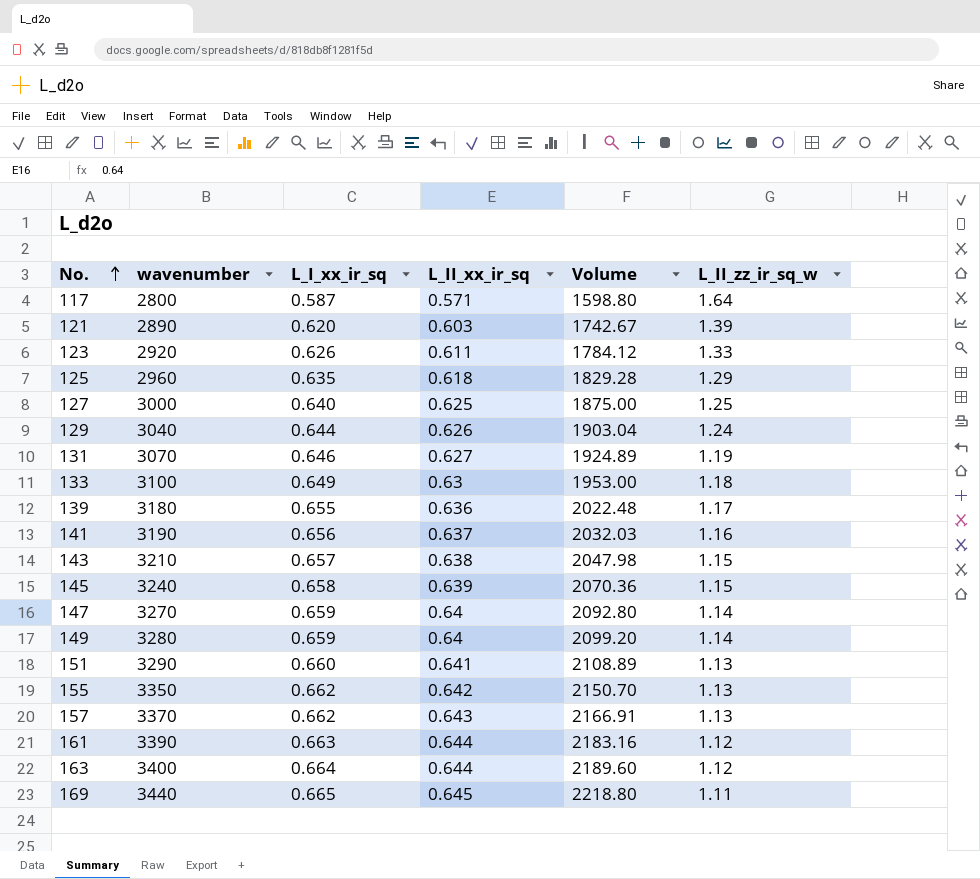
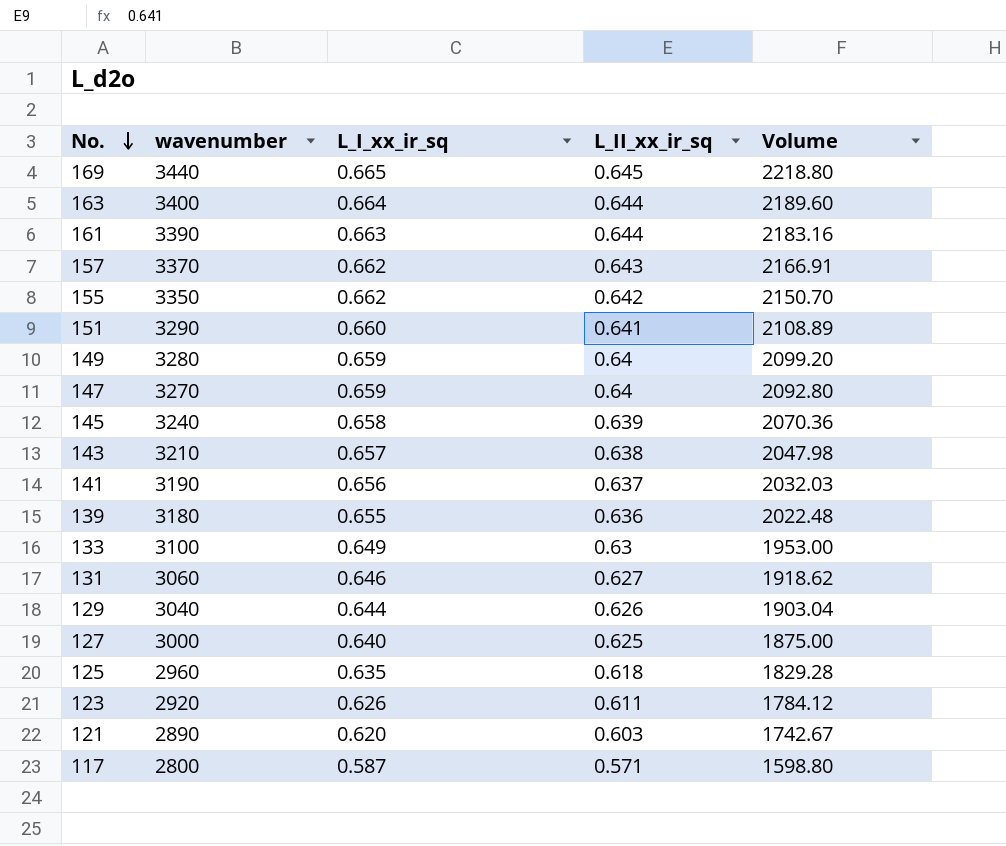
row order: No. ascending -> No. descending
column L_II_zz_ir_sq_w | position: 6 -> none
131 | wavenumber: 3070 -> 3060
131 | Volume: 1924.89 -> 1918.62

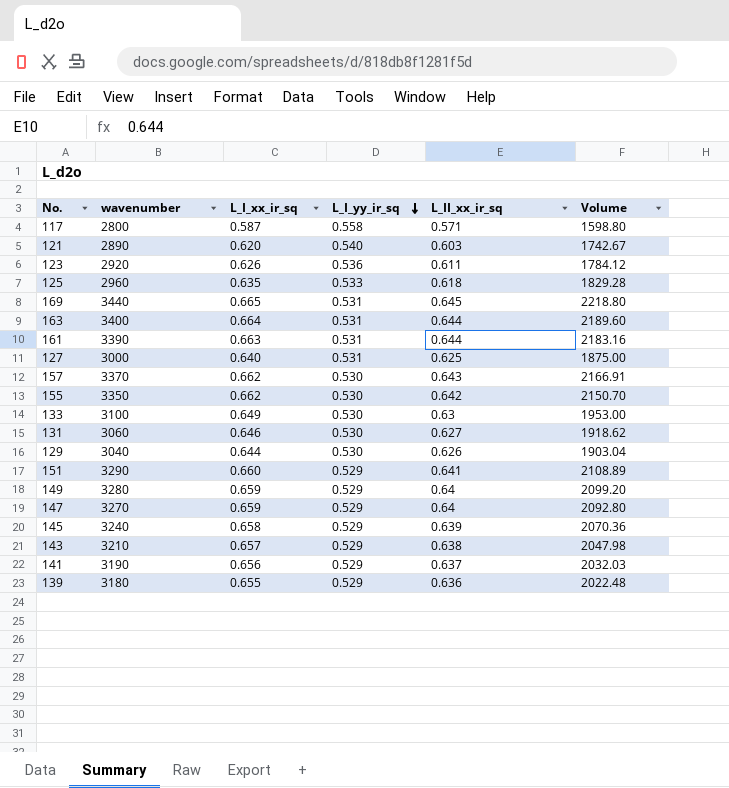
row order: No. descending -> L_I_yy_ir_sq descending
column L_I_yy_ir_sq | position: none -> 4

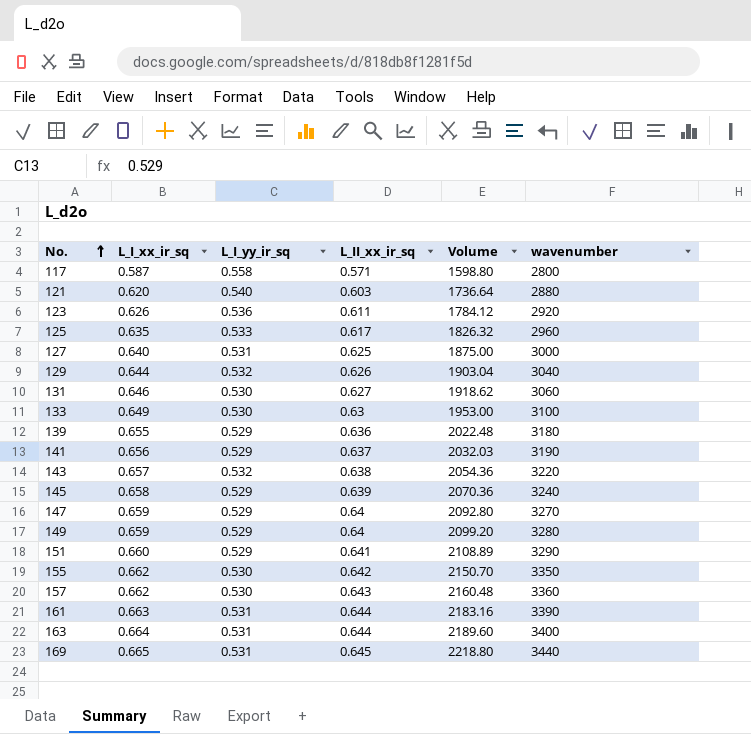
row order: L_I_yy_ir_sq descending -> No. ascending
column wavenumber | position: 2 -> 6
121 | Volume: 1742.67 -> 1736.64
121 | wavenumber: 2890 -> 2880
125 | L_II_xx_ir_sq: 0.618 -> 0.617
125 | Volume: 1829.28 -> 1826.32
129 | L_I_yy_ir_sq: 0.530 -> 0.532
143 | L_I_yy_ir_sq: 0.529 -> 0.532
143 | Volume: 2047.98 -> 2054.36
143 | wavenumber: 3210 -> 3220
157 | Volume: 2166.91 -> 2160.48
157 | wavenumber: 3370 -> 3360

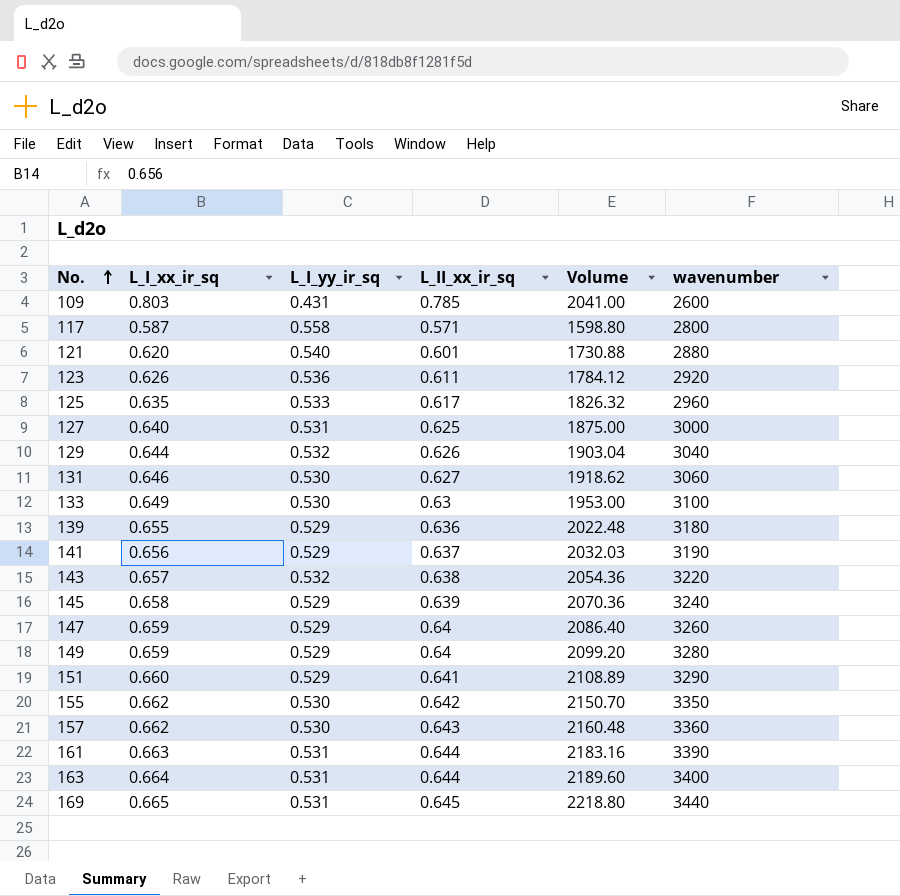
row 109: none -> 0.803 | 0.431 | 0.785 | 2041.00 | 2600
121 | L_II_xx_ir_sq: 0.603 -> 0.601
121 | Volume: 1736.64 -> 1730.88
147 | Volume: 2092.80 -> 2086.40
147 | wavenumber: 3270 -> 3260

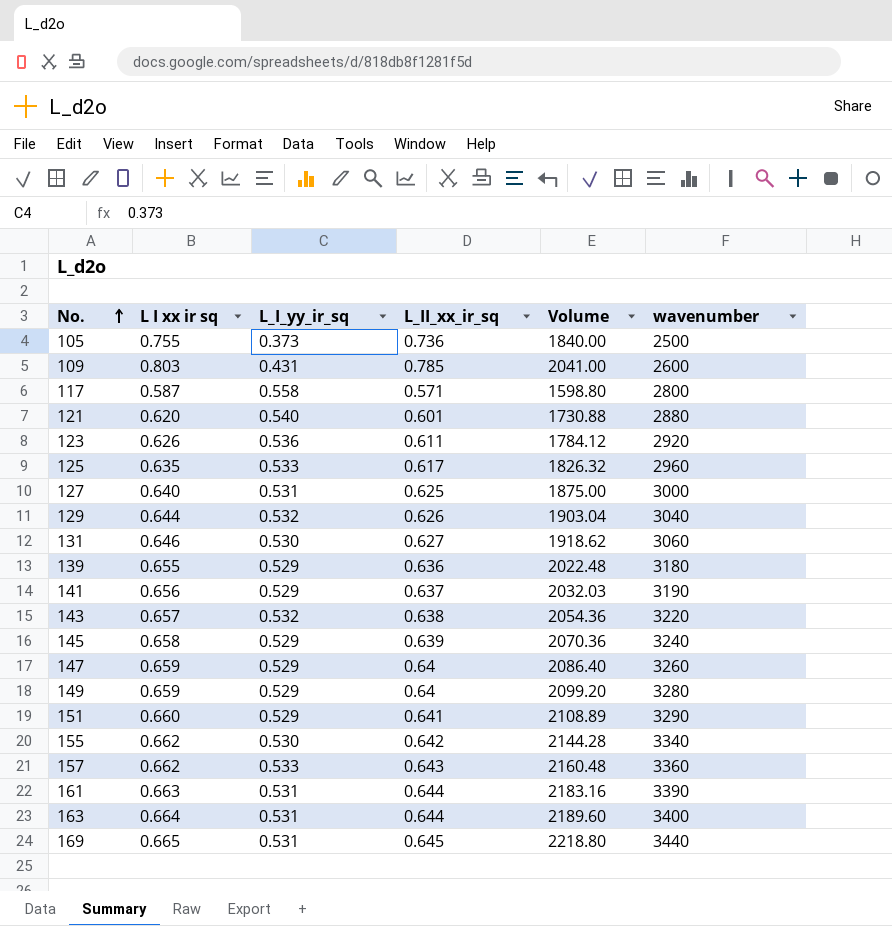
column name: L_I_xx_ir_sq -> L I xx ir sq
row 133: 0.649 | 0.530 | 0.63 | 1953.00 | 3100 -> none
row 105: none -> 0.755 | 0.373 | 0.736 | 1840.00 | 2500
155 | Volume: 2150.70 -> 2144.28
155 | wavenumber: 3350 -> 3340
157 | L_I_yy_ir_sq: 0.530 -> 0.533

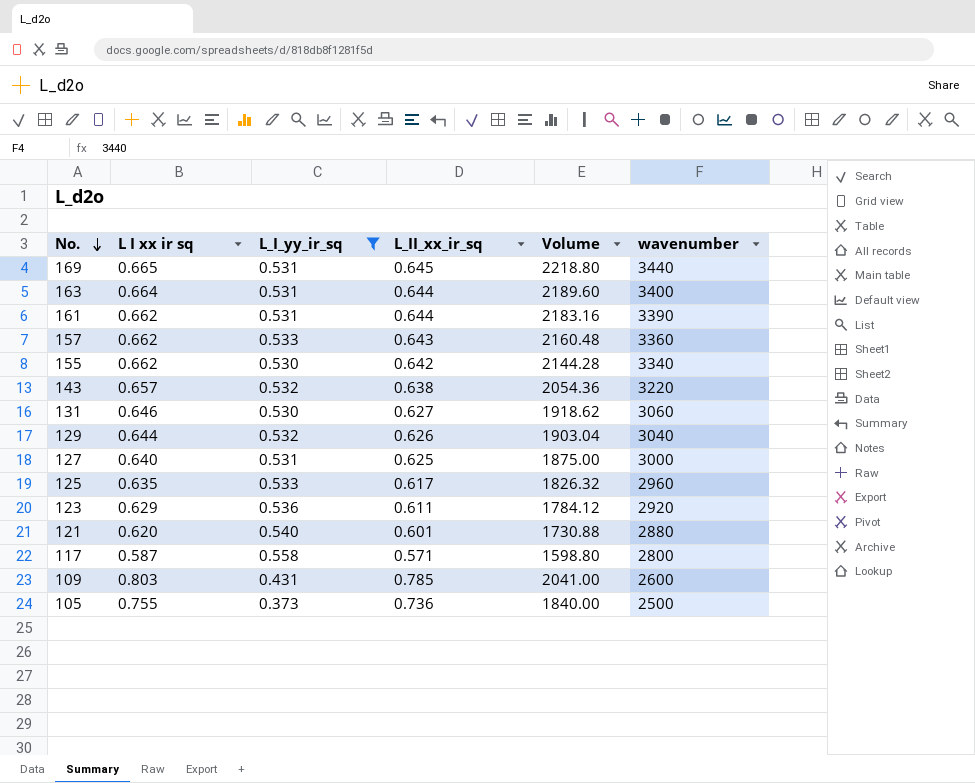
filter: none -> L_I_yy_ir_sq != 0.529
row order: No. ascending -> No. descending
161 | L I xx ir sq: 0.663 -> 0.662
123 | L I xx ir sq: 0.626 -> 0.629

